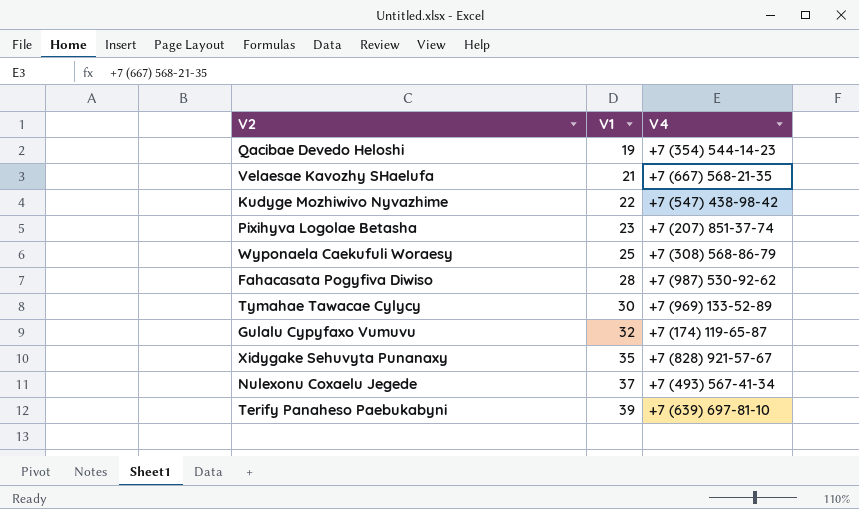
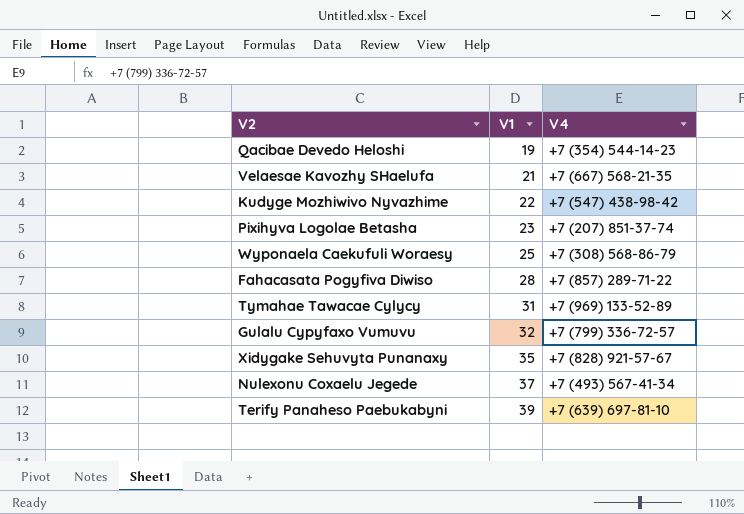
Fahacasata Pogyfiva Diwiso | V4: +7 (987) 530-92-62 -> +7 (857) 289-71-22
Tymahae Tawacae Cylycy | V1: 30 -> 31
Gulalu Cypyfaxo Vumuvu | V4: +7 (174) 119-65-87 -> +7 (799) 336-72-57

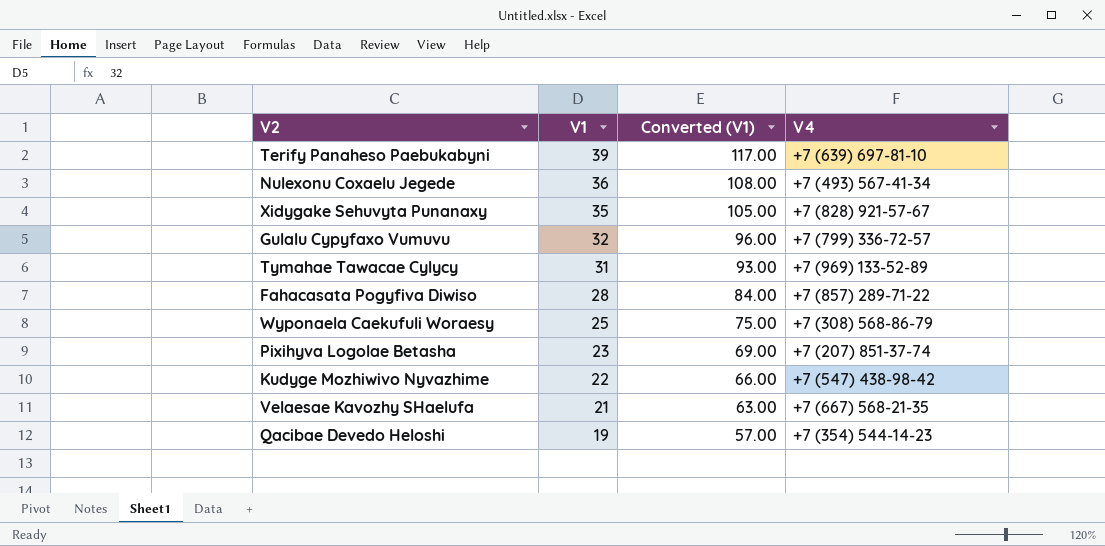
row order: V1 ascending -> V1 descending
column Converted (V1) | formula: none -> [V1] * 3
Nulexonu Coxaelu Jegede | V1: 37 -> 36

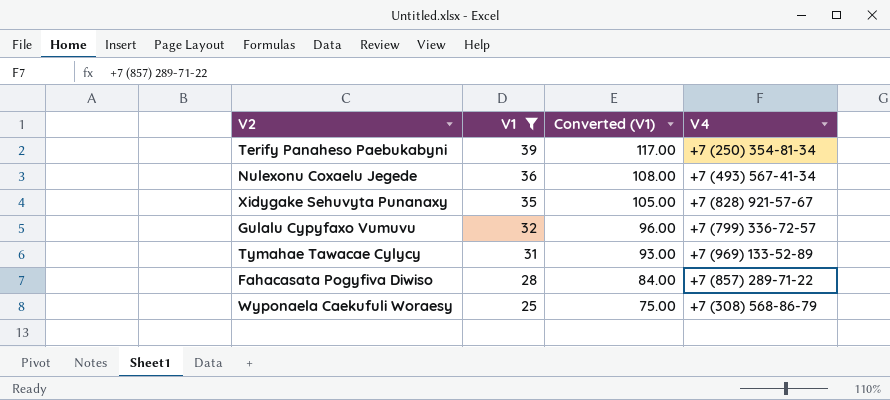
filter: none -> V1 >= 25
Terify Panaheso Paebukabyni | V4: +7 (639) 697-81-10 -> +7 (250) 354-81-34

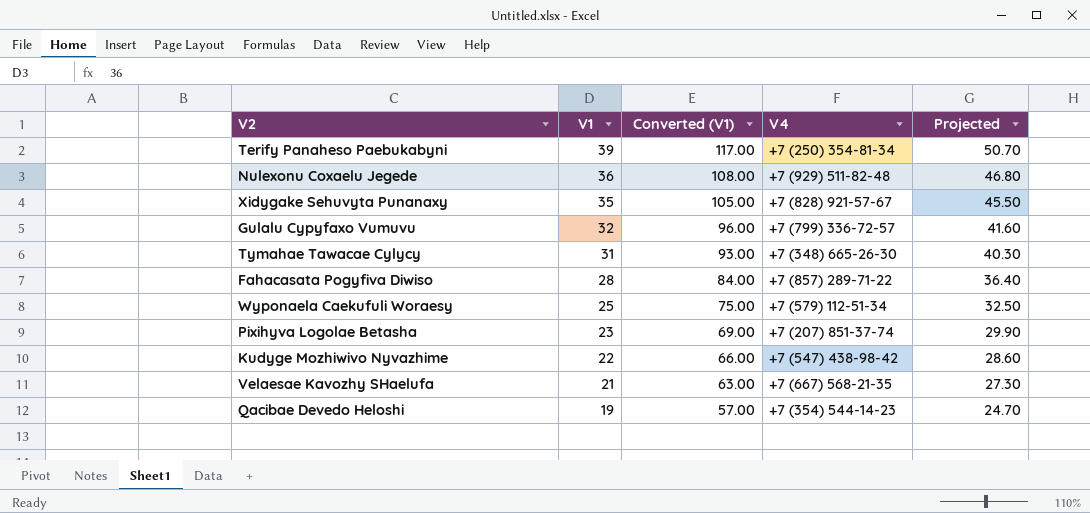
filter: V1 >= 25 -> none
column Projected | formula: none -> [V1] * 1.3
Nulexonu Coxaelu Jegede | V4: +7 (493) 567-41-34 -> +7 (929) 511-82-48
Tymahae Tawacae Cylycy | V4: +7 (969) 133-52-89 -> +7 (348) 665-26-30
Wyponaela Caekufuli Woraesy | V4: +7 (308) 568-86-79 -> +7 (579) 112-51-34

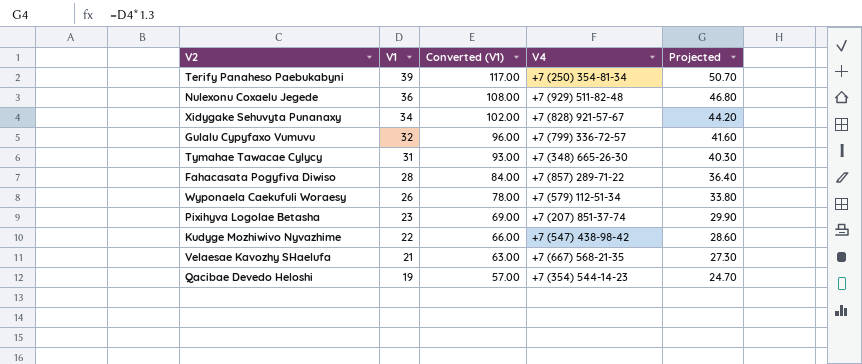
Xidygake Sehuvyta Punanaxy | V1: 35 -> 34
Xidygake Sehuvyta Punanaxy | Converted (V1): 105.00 -> 102.00
Xidygake Sehuvyta Punanaxy | Projected: 45.50 -> 44.20
Wyponaela Caekufuli Woraesy | V1: 25 -> 26
Wyponaela Caekufuli Woraesy | Converted (V1): 75.00 -> 78.00
Wyponaela Caekufuli Woraesy | Projected: 32.50 -> 33.80

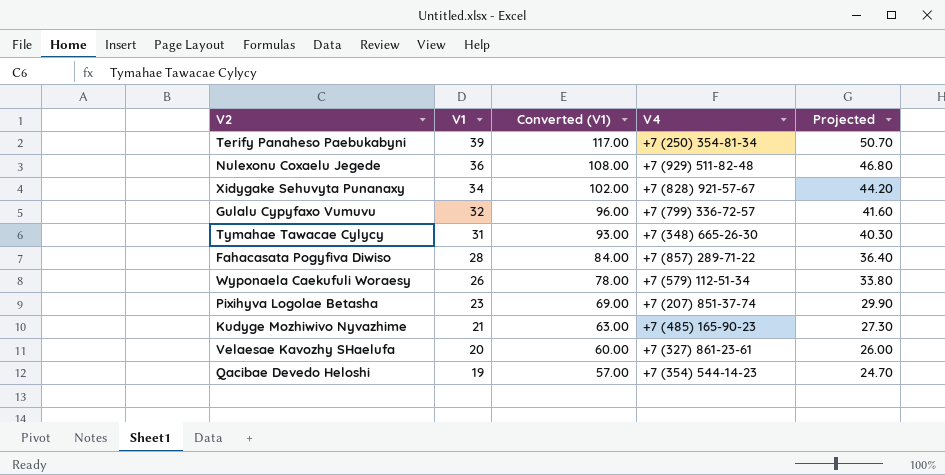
Kudyge Mozhiwivo Nyvazhime | V1: 22 -> 21
Kudyge Mozhiwivo Nyvazhime | Converted (V1): 66.00 -> 63.00
Kudyge Mozhiwivo Nyvazhime | V4: +7 (547) 438-98-42 -> +7 (485) 165-90-23
Kudyge Mozhiwivo Nyvazhime | Projected: 28.60 -> 27.30
Velaesae Kavozhy SHaelufa | V1: 21 -> 20
Velaesae Kavozhy SHaelufa | Converted (V1): 63.00 -> 60.00
Velaesae Kavozhy SHaelufa | V4: +7 (667) 568-21-35 -> +7 (327) 861-23-61
Velaesae Kavozhy SHaelufa | Projected: 27.30 -> 26.00

